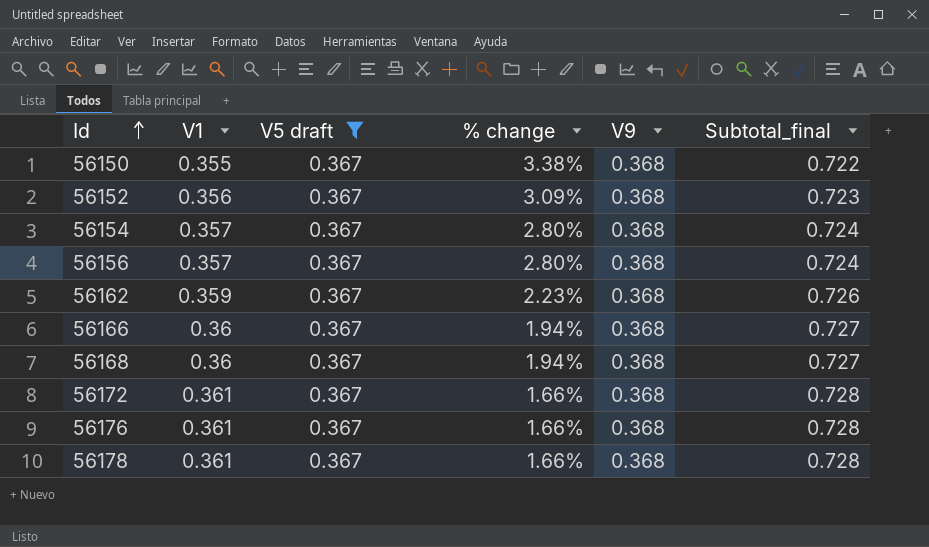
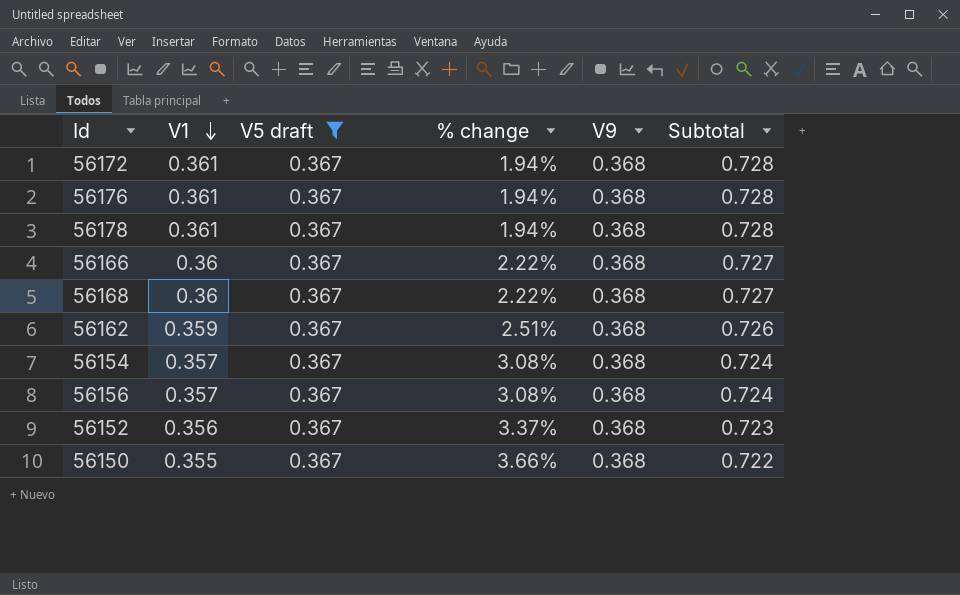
row order: Id ascending -> V1 descending
column % change | formula: ([V5 draft] - [V1]) / [V1] -> ([V9] - [V1]) / [V1]
column name: Subtotal_final -> Subtotal

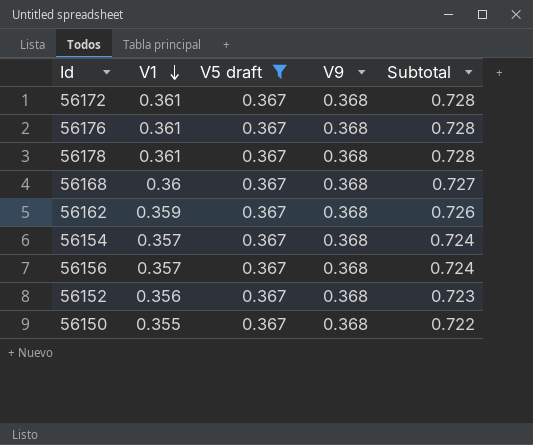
column % change | formula: ([V9] - [V1]) / [V1] -> none
row 56166: 0.36 | 0.367 | 2.22% | 0.368 | 0.727 -> none

